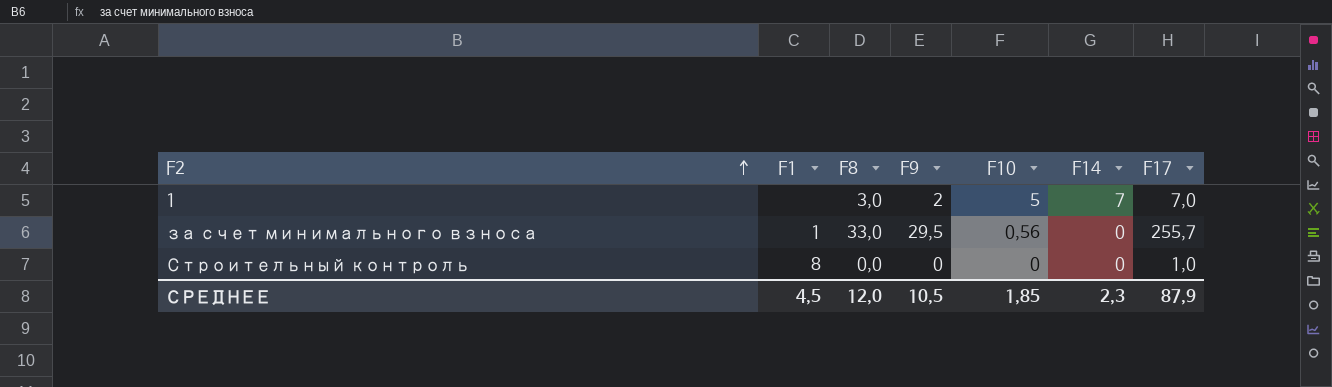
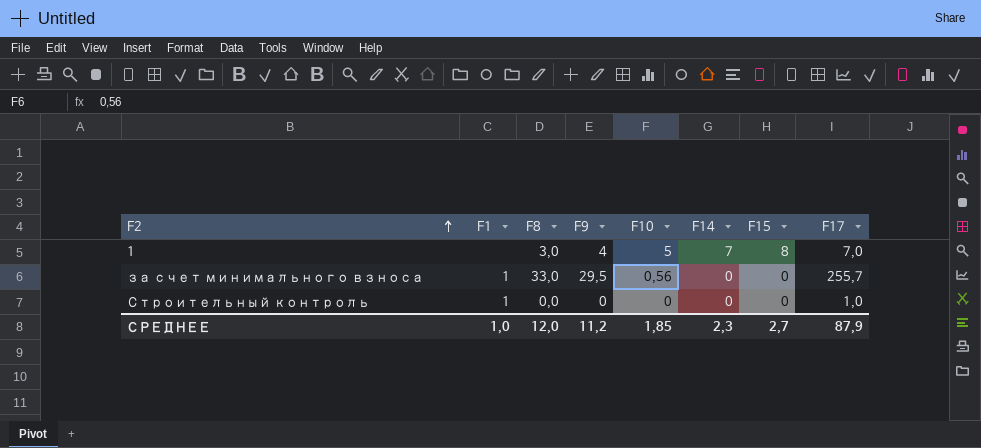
column F15 | position: none -> 7
1 | F9: 2 -> 4
Строительный контроль | F1: 8 -> 1
СРЕДНЕЕ | F1: 4,5 -> 1,0
СРЕДНЕЕ | F9: 10,5 -> 11,2

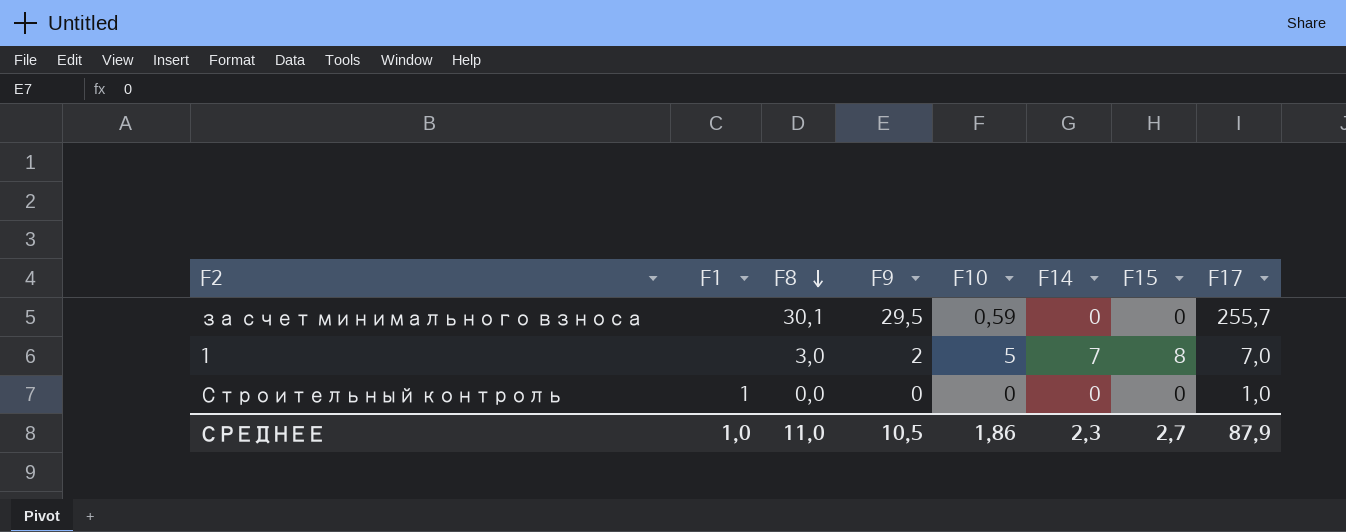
row order: F2 ascending -> F8 descending
за счет минимального взноса | F1: 1 -> none
за счет минимального взноса | F8: 33,0 -> 30,1
за счет минимального взноса | F10: 0,56 -> 0,59
1 | F9: 4 -> 2
СРЕДНЕЕ | F8: 12,0 -> 11,0
СРЕДНЕЕ | F9: 11,2 -> 10,5
СРЕДНЕЕ | F10: 1,85 -> 1,86

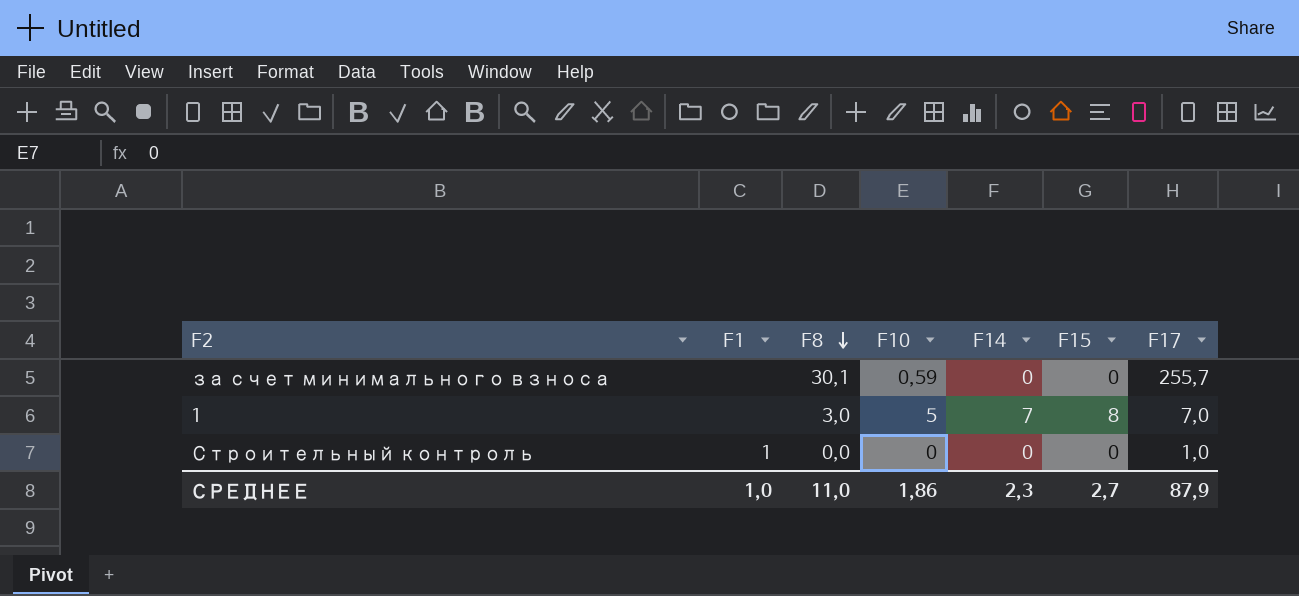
column F9 | position: 4 -> none

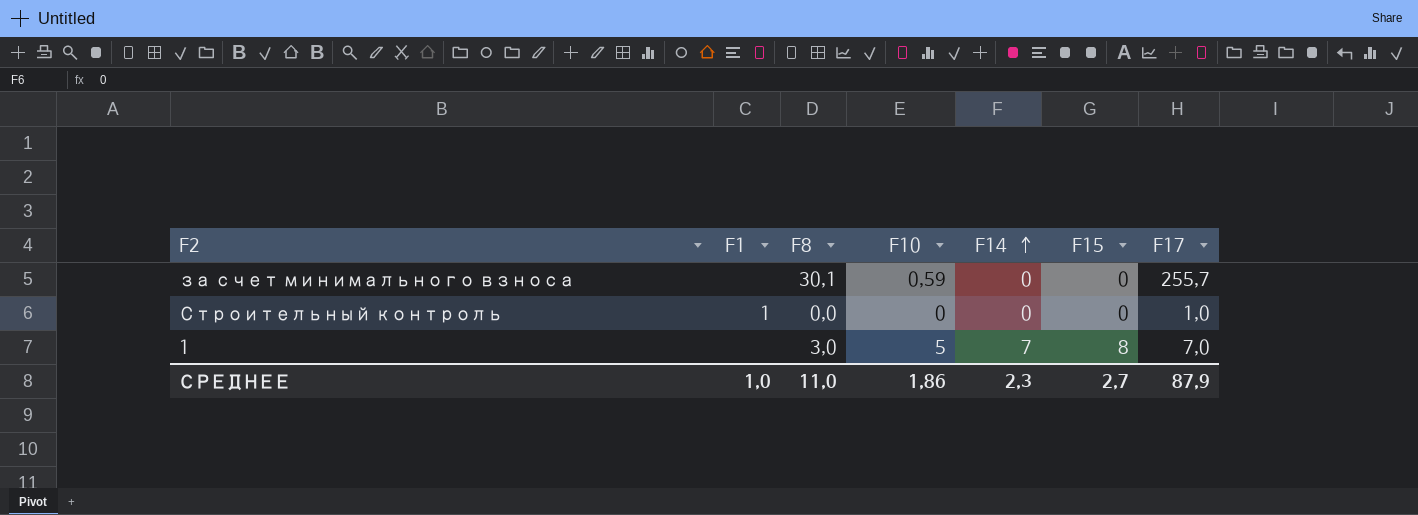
row order: F8 descending -> F14 ascending

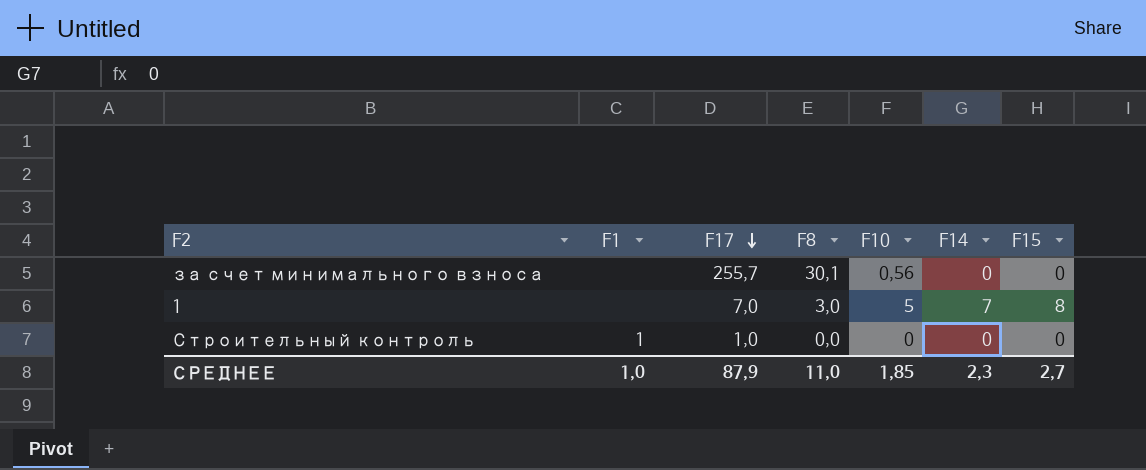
row order: F14 ascending -> F17 descending
column F17 | position: 7 -> 3
за счет минимального взноса | F10: 0,59 -> 0,56
СРЕДНЕЕ | F10: 1,86 -> 1,85

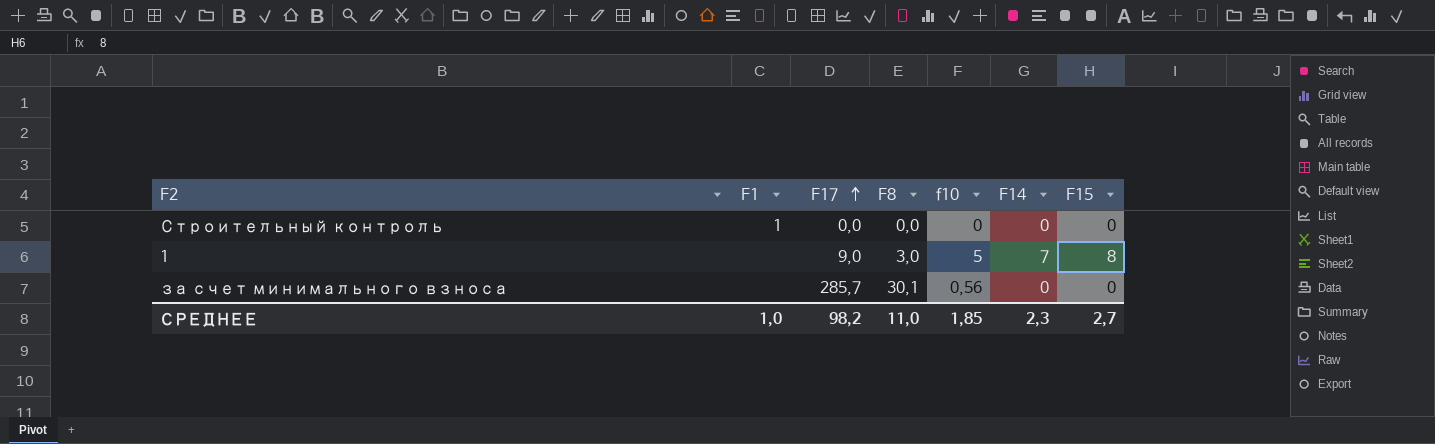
row order: F17 descending -> F17 ascending
column name: F10 -> f10
Строительный контроль | F17: 1,0 -> 0,0
1 | F17: 7,0 -> 9,0
за счет минимального взноса | F17: 255,7 -> 285,7
СРЕДНЕЕ | F17: 87,9 -> 98,2

